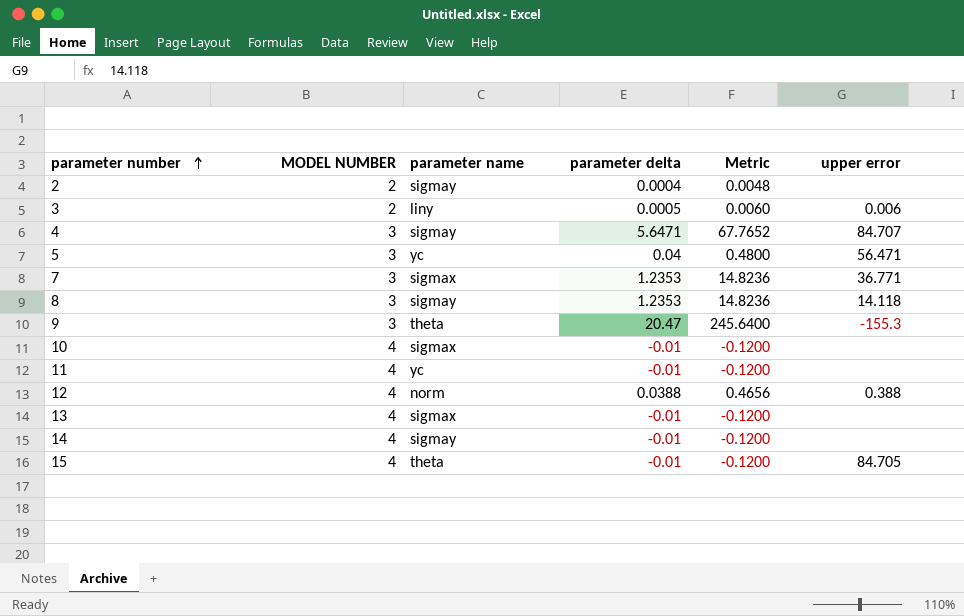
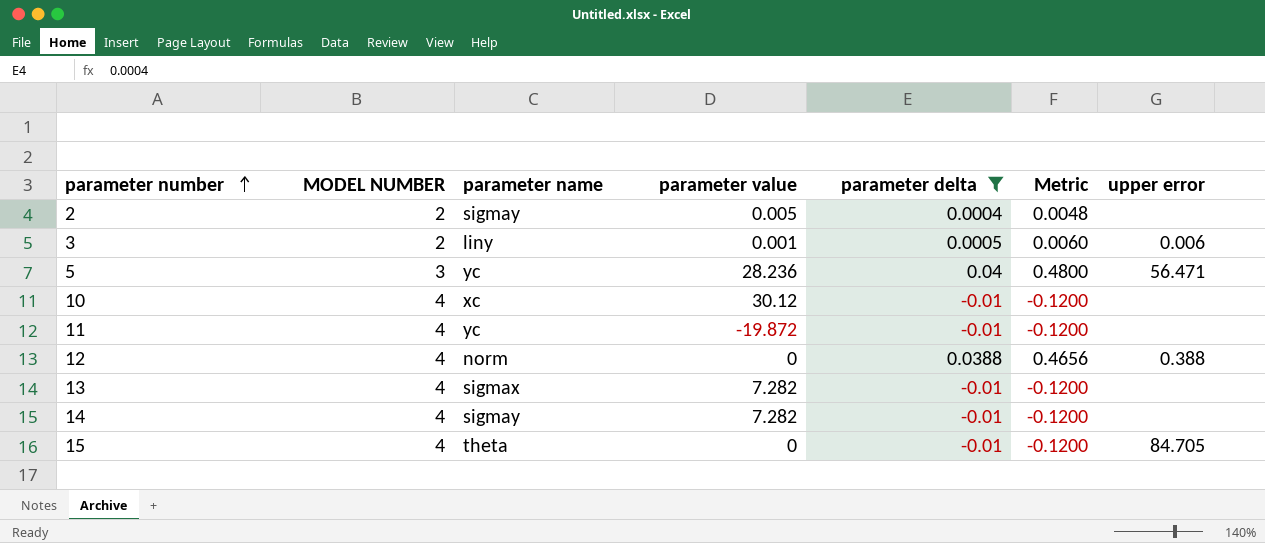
filter: none -> parameter delta <= 0.04
column parameter value | position: none -> 4
10 | parameter name: sigmax -> xc

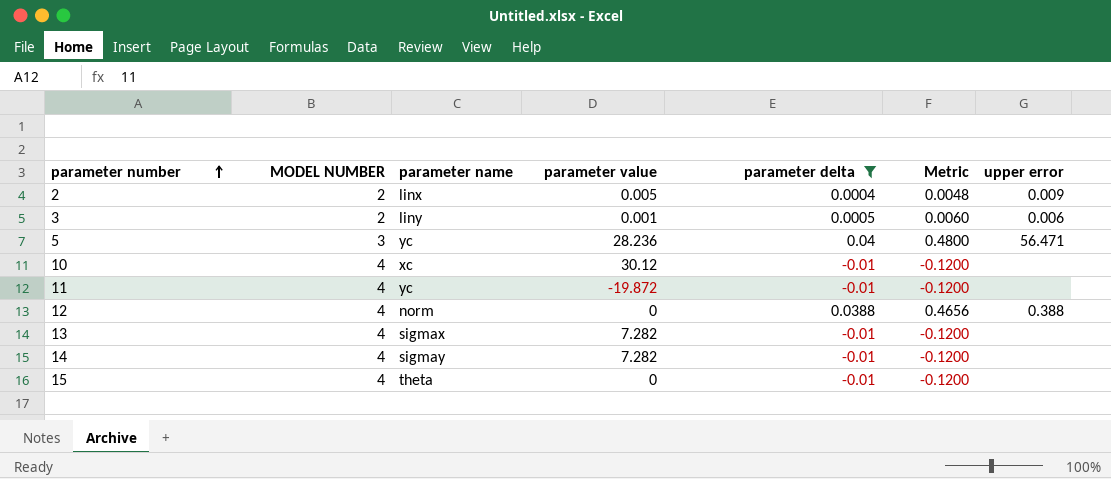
2 | parameter name: sigmay -> linx
2 | upper error: none -> 0.009
15 | upper error: 84.705 -> none

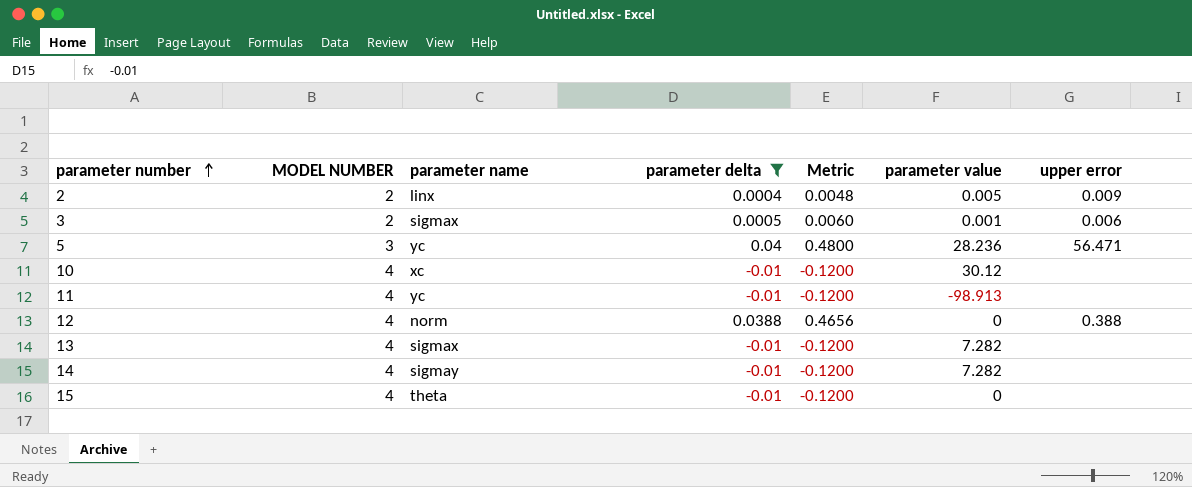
column parameter value | position: 4 -> 6
3 | parameter name: liny -> sigmax
11 | parameter value: -19.872 -> -98.913

